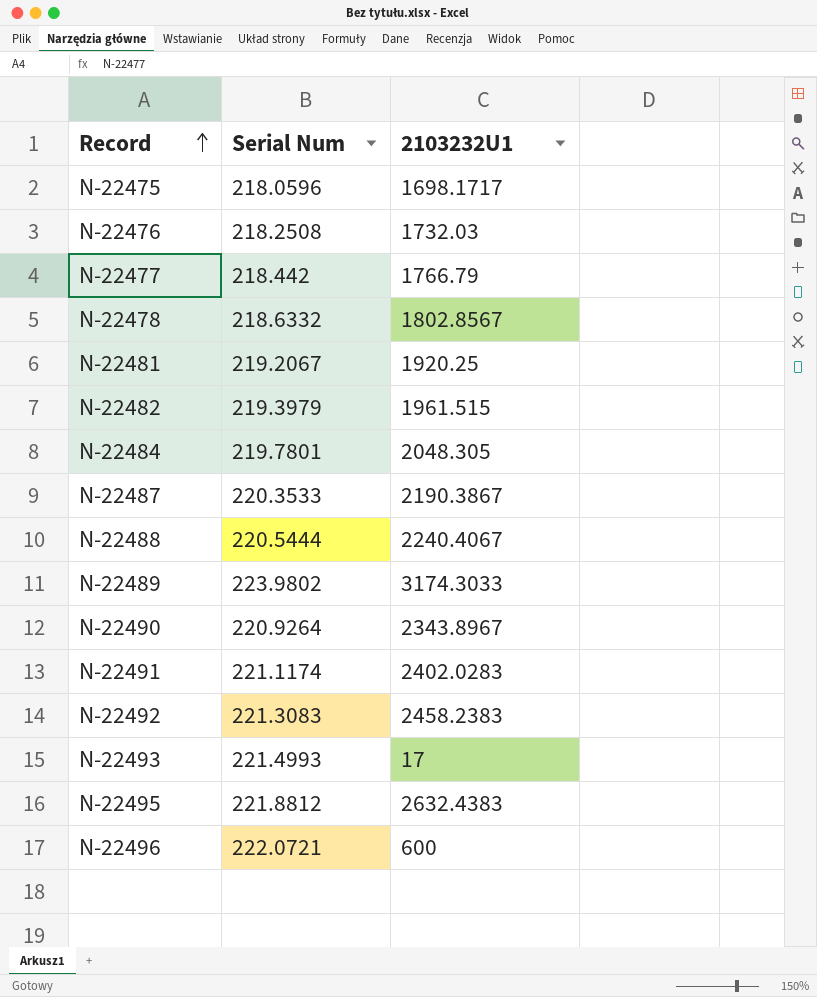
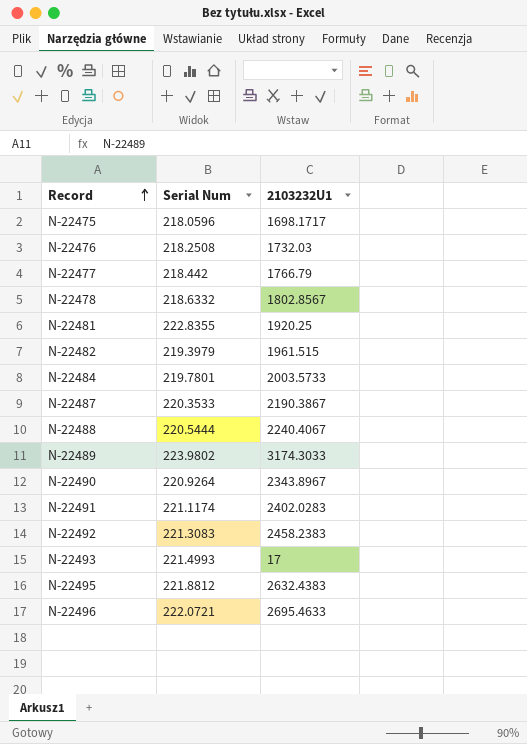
N-22481 | Serial Num: 219.2067 -> 222.8355
N-22484 | 2103232U1: 2048.305 -> 2003.5733
N-22496 | 2103232U1: 600 -> 2695.4633

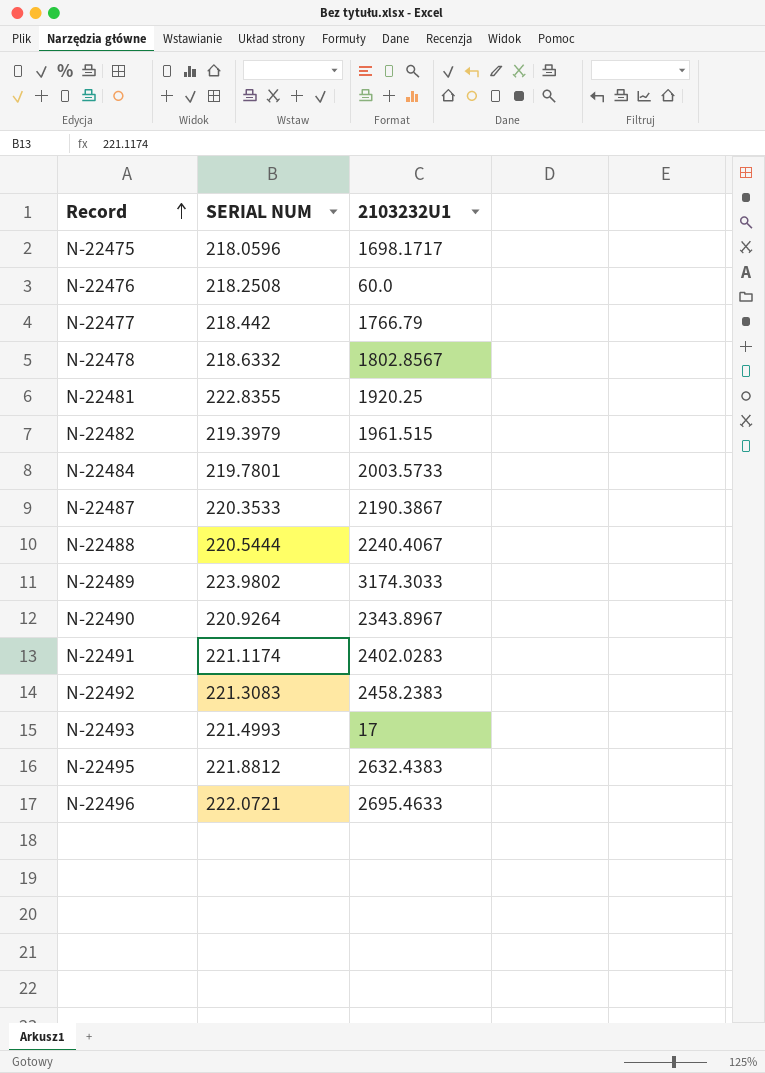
column name: Serial Num -> SERIAL NUM
N-22476 | 2103232U1: 1732.03 -> 60.0

